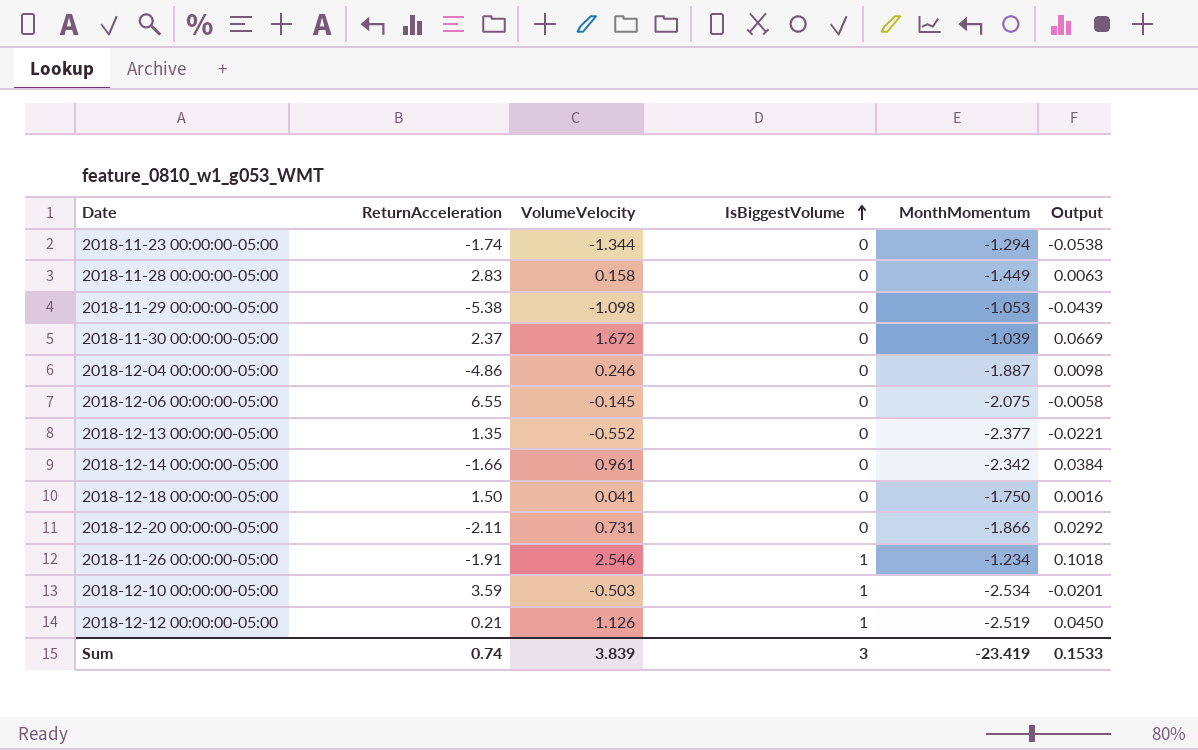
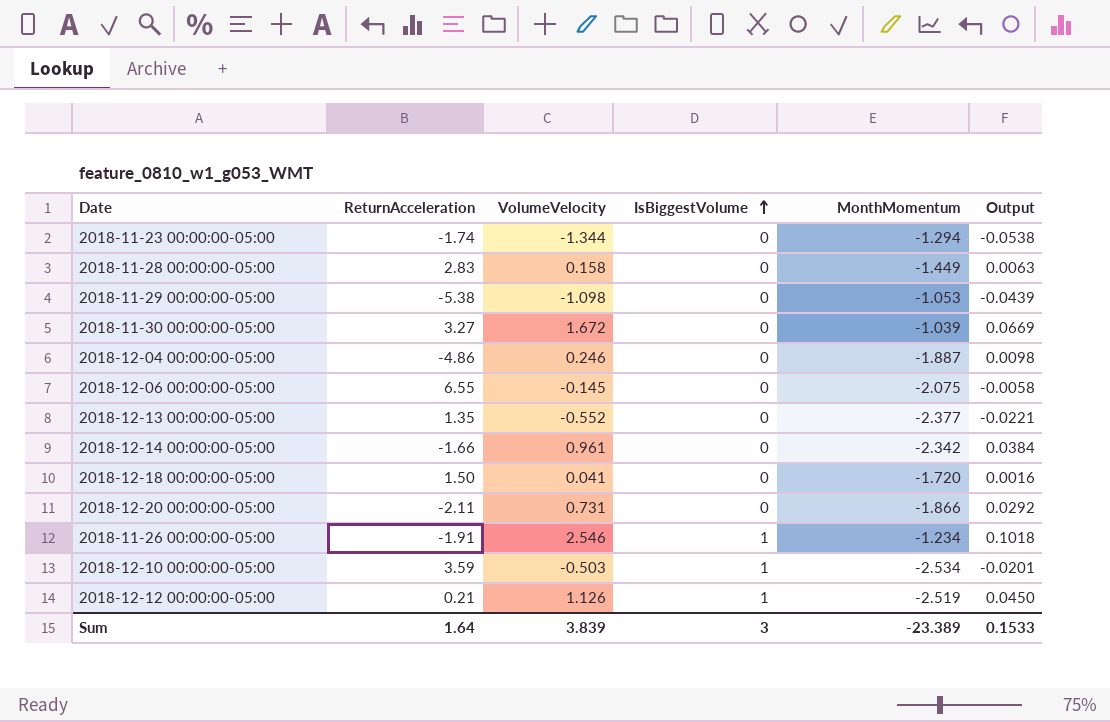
2018-11-30 00:00:00-05:00 | ReturnAcceleration: 2.37 -> 3.27
2018-12-18 00:00:00-05:00 | MonthMomentum: -1.750 -> -1.720
Sum | ReturnAcceleration: 0.74 -> 1.64
Sum | MonthMomentum: -23.419 -> -23.389

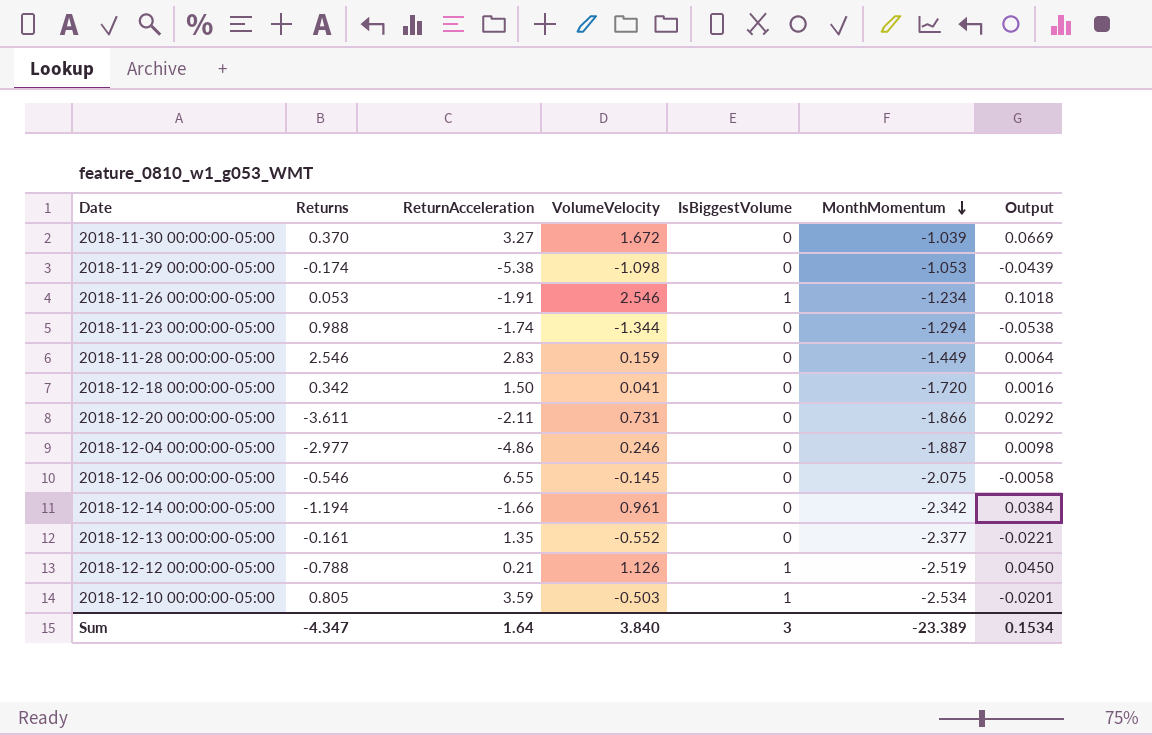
row order: IsBiggestVolume ascending -> MonthMomentum descending
column Returns | position: none -> 2
2018-11-28 00:00:00-05:00 | VolumeVelocity: 0.158 -> 0.159
2018-11-28 00:00:00-05:00 | Output: 0.0063 -> 0.0064
Sum | VolumeVelocity: 3.839 -> 3.840
Sum | Output: 0.1533 -> 0.1534

